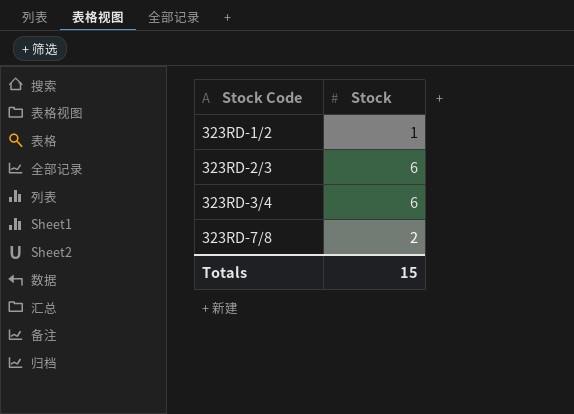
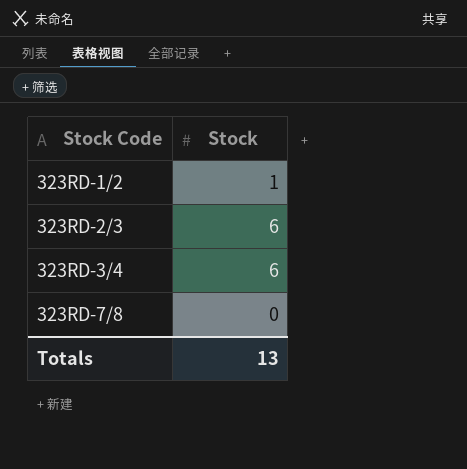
323RD-7/8 | Stock: 2 -> 0
Totals | Stock: 15 -> 13

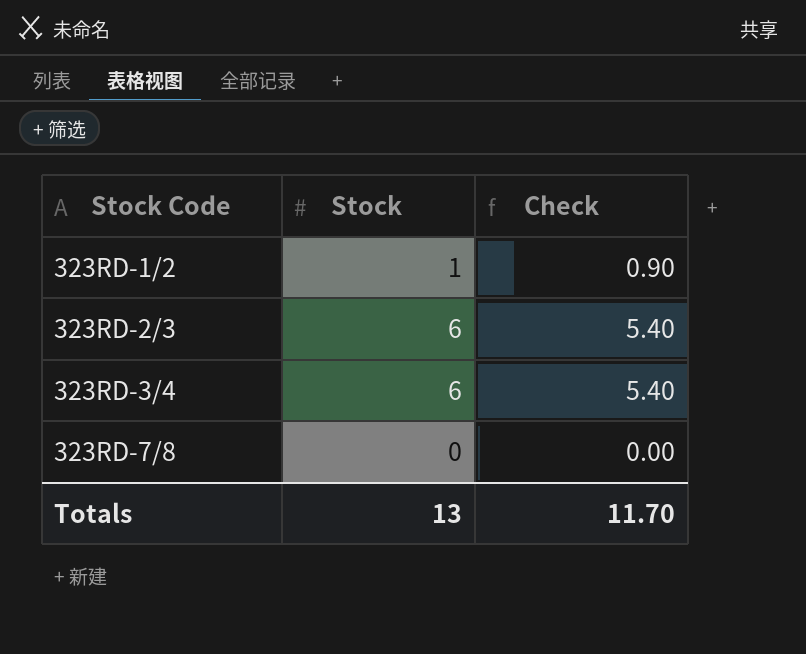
column Check | formula: none -> [Stock] * 0.9

